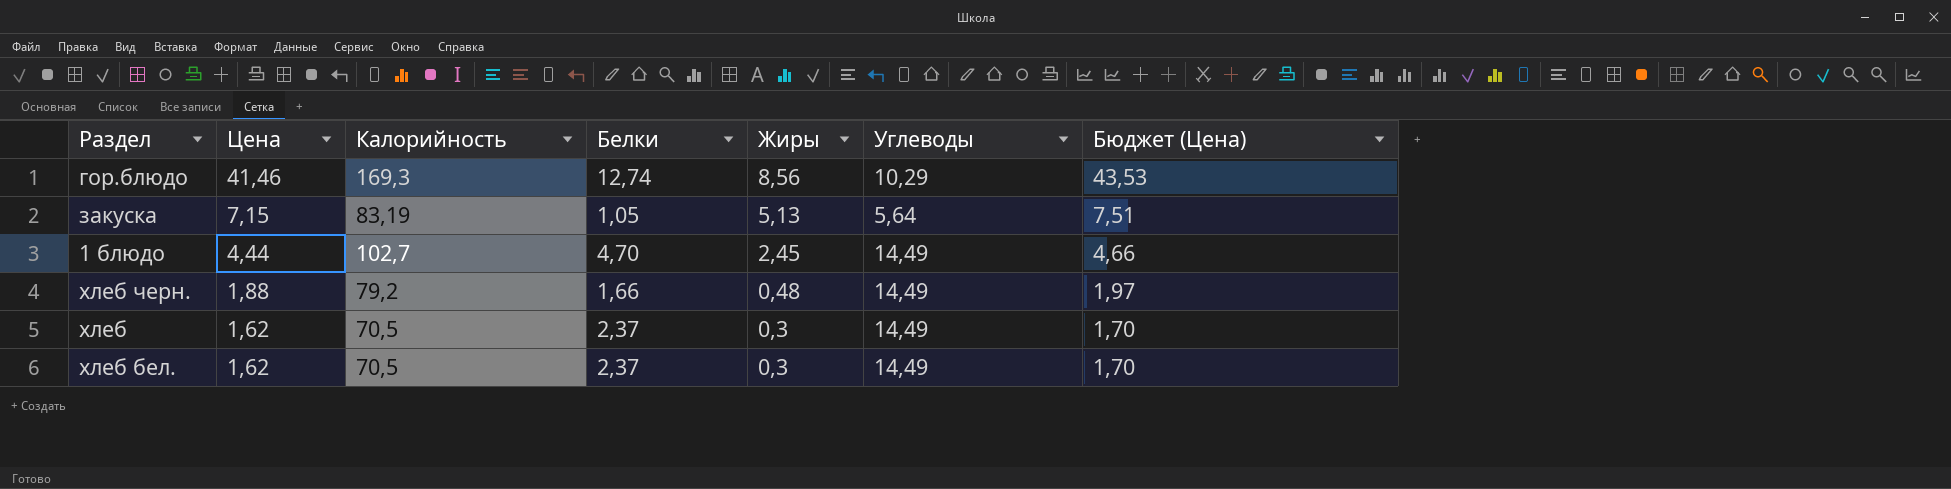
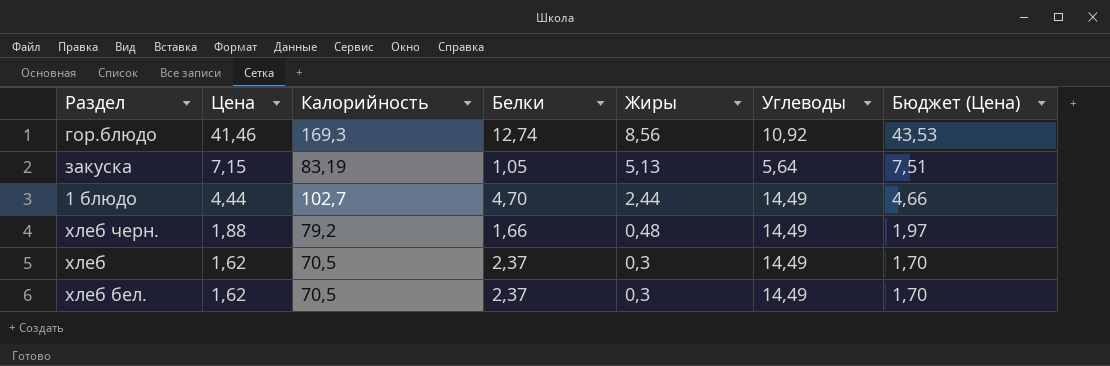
гор.блюдо | Углеводы: 10,29 -> 10,92
1 блюдо | Жиры: 2,45 -> 2,44

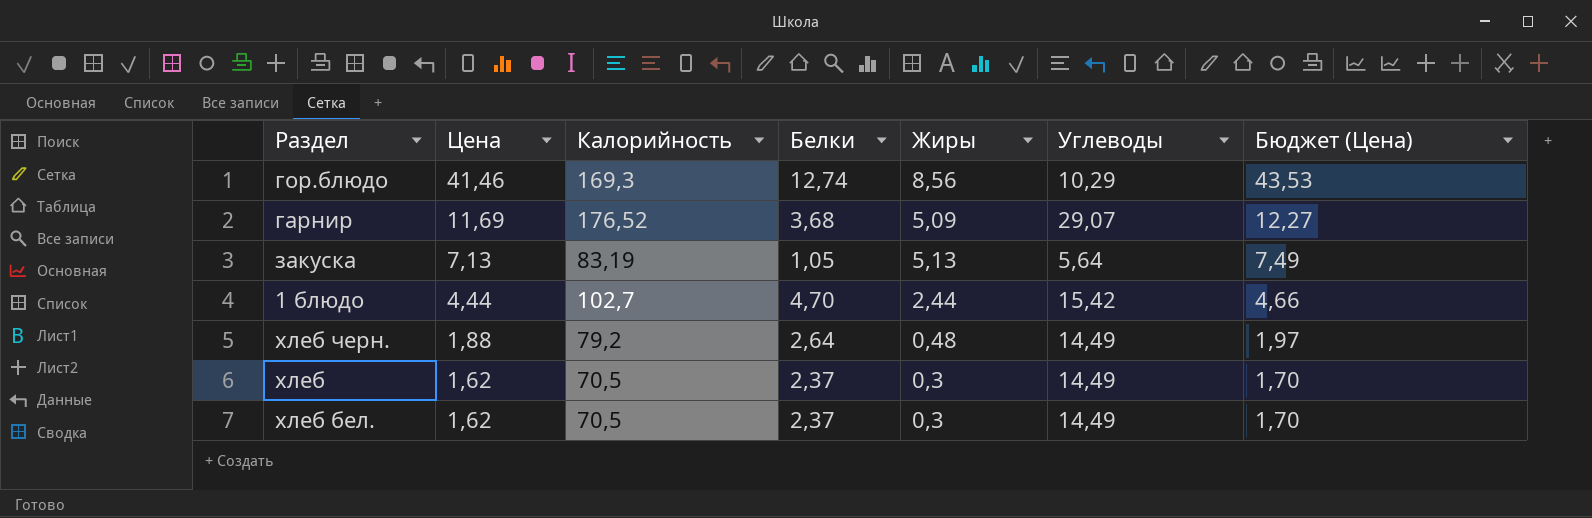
гор.блюдо | Углеводы: 10,92 -> 10,29
row гарнир: none -> 11,69 | 176,52 | 3,68 | 5,09 | 29,07 | 12,27
закуска | Цена: 7,15 -> 7,13
закуска | Бюджет (Цена): 7,51 -> 7,49
1 блюдо | Углеводы: 14,49 -> 15,42
хлеб черн. | Белки: 1,66 -> 2,64

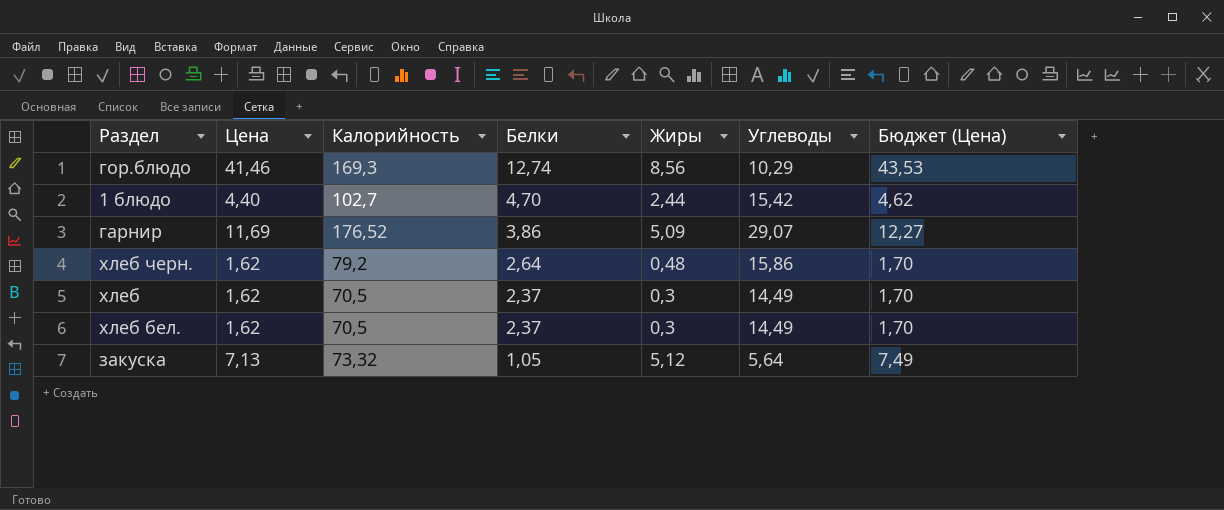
row order: Цена descending -> Белки descending
1 блюдо | Цена: 4,44 -> 4,40
1 блюдо | Бюджет (Цена): 4,66 -> 4,62
гарнир | Белки: 3,68 -> 3,86
хлеб черн. | Цена: 1,88 -> 1,62
хлеб черн. | Углеводы: 14,49 -> 15,86
хлеб черн. | Бюджет (Цена): 1,97 -> 1,70
закуска | Калорийность: 83,19 -> 73,32
закуска | Жиры: 5,13 -> 5,12

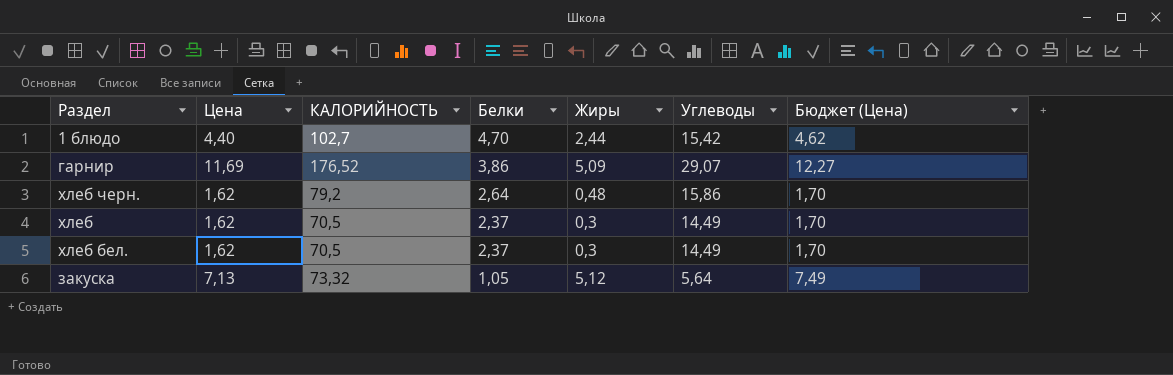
column name: Калорийность -> КАЛОРИЙНОСТЬ
row гор.блюдо: 41,46 | 169,3 | 12,74 | 8,56 | 10,29 | 43,53 -> none

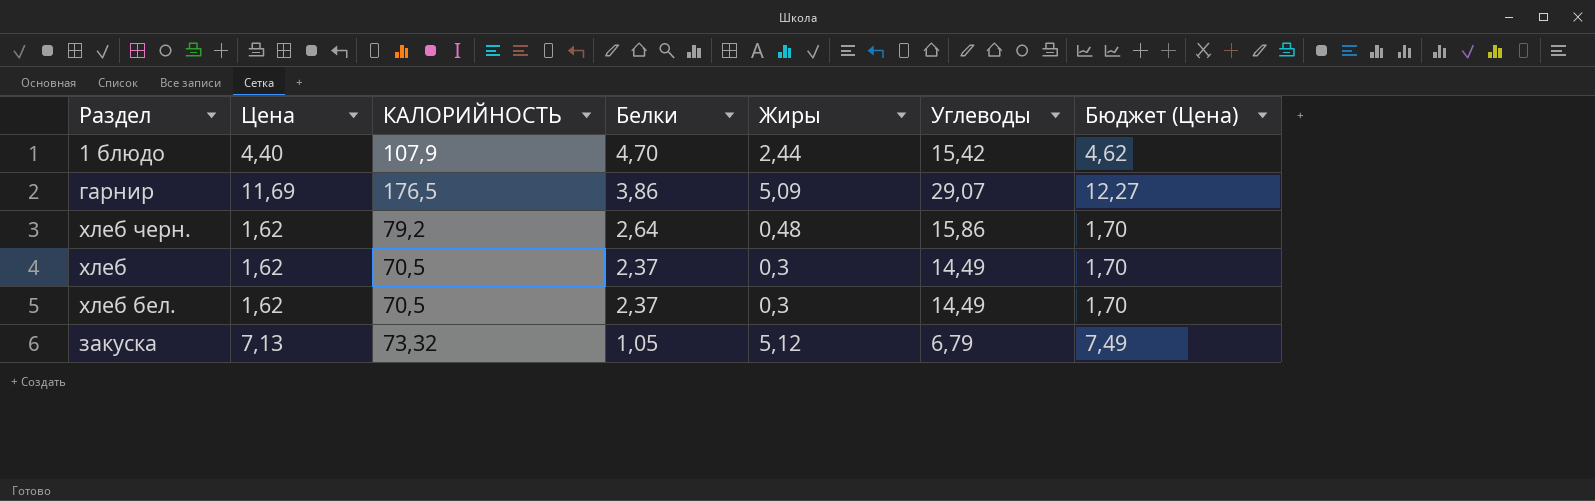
1 блюдо | КАЛОРИЙНОСТЬ: 102,7 -> 107,9
гарнир | КАЛОРИЙНОСТЬ: 176,52 -> 176,5
закуска | Углеводы: 5,64 -> 6,79

